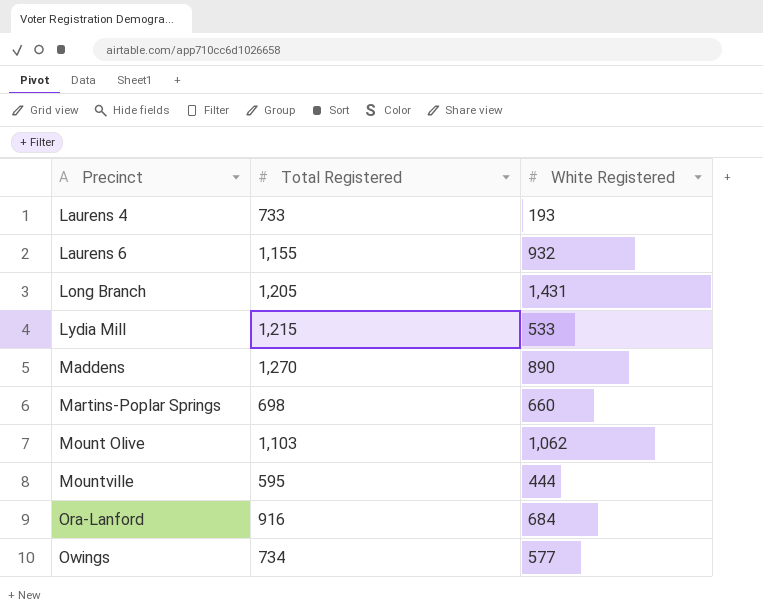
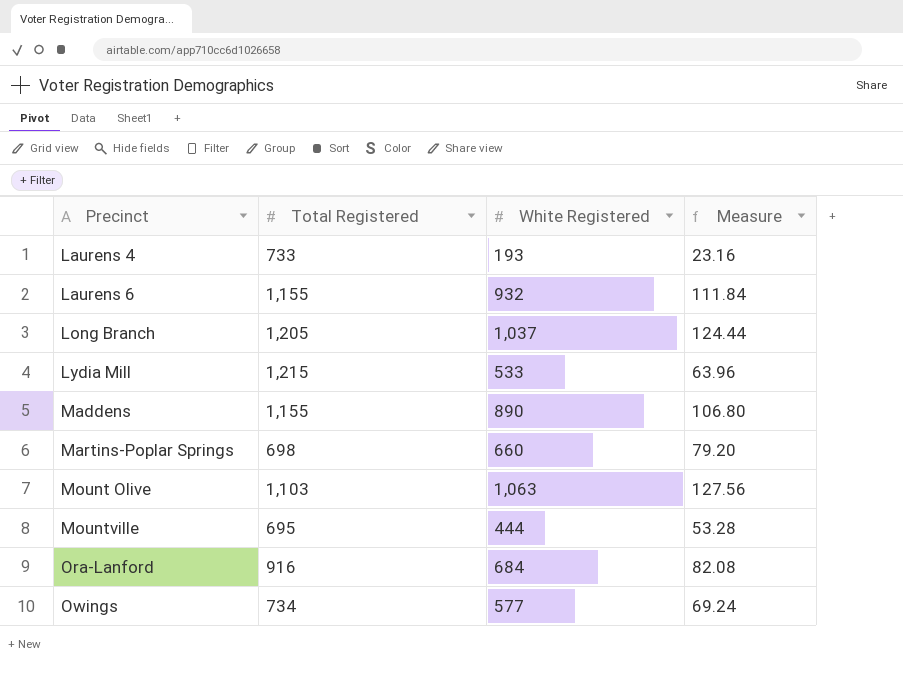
column Measure | formula: none -> [White Registered] * 0.12
Long Branch | White Registered: 1,431 -> 1,037
Maddens | Total Registered: 1,270 -> 1,155
Mount Olive | White Registered: 1,062 -> 1,063
Mountville | Total Registered: 595 -> 695

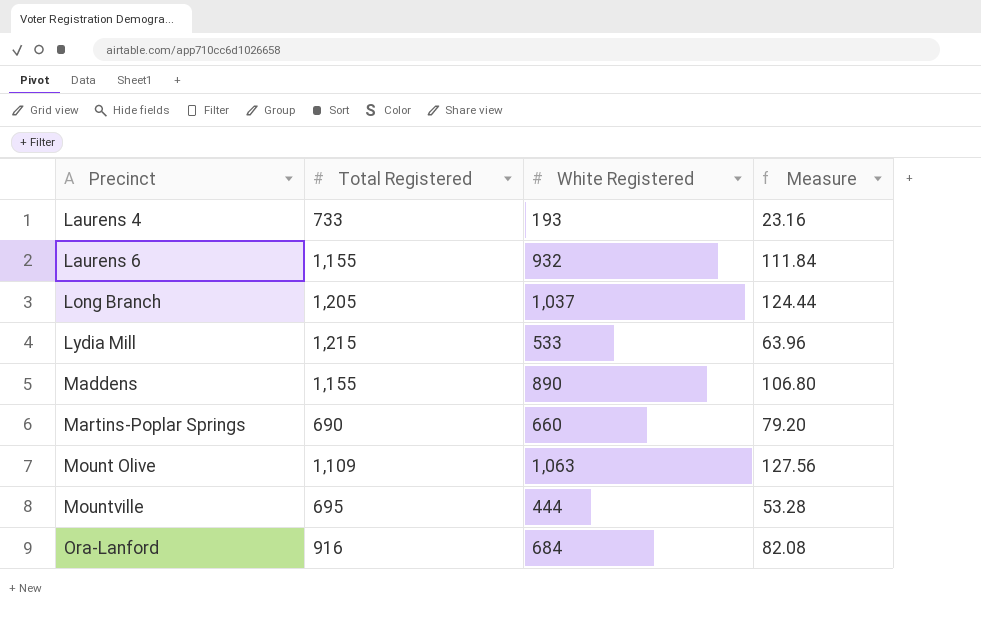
row Owings: 734 | 577 | 69.24 -> none
Martins-Poplar Springs | Total Registered: 698 -> 690
Mount Olive | Total Registered: 1,103 -> 1,109

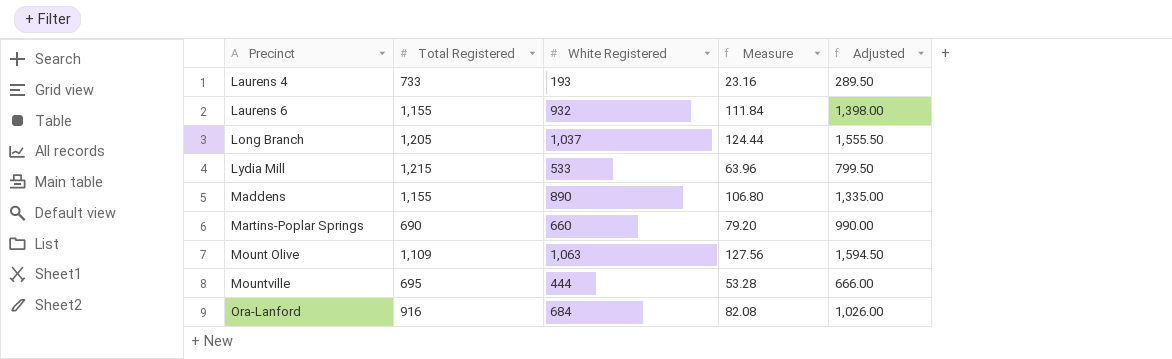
column Adjusted | formula: none -> [White Registered] * 1.5

